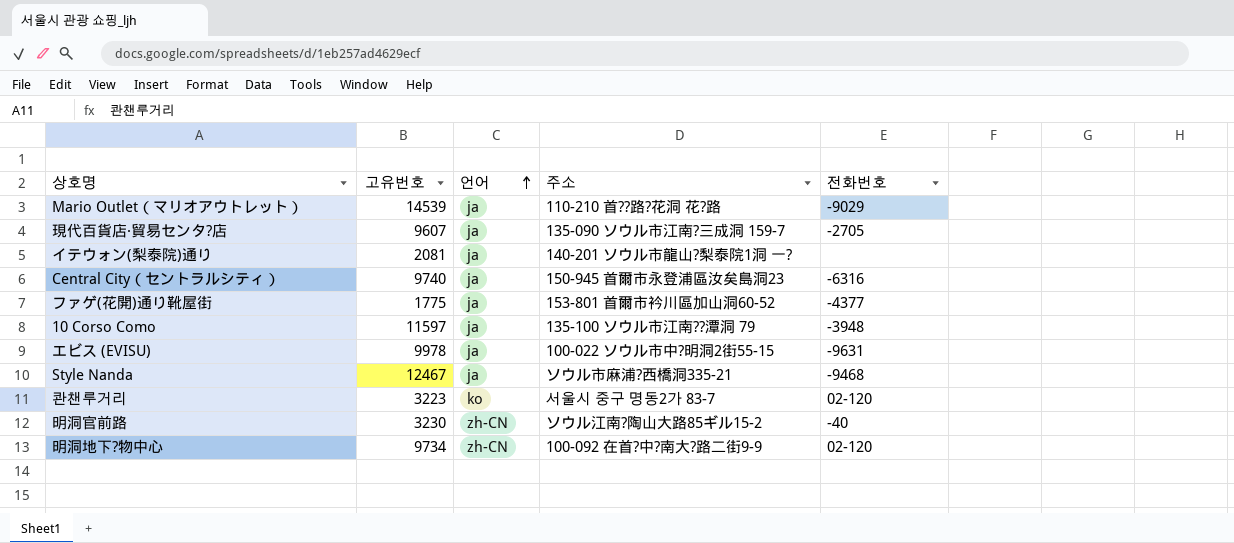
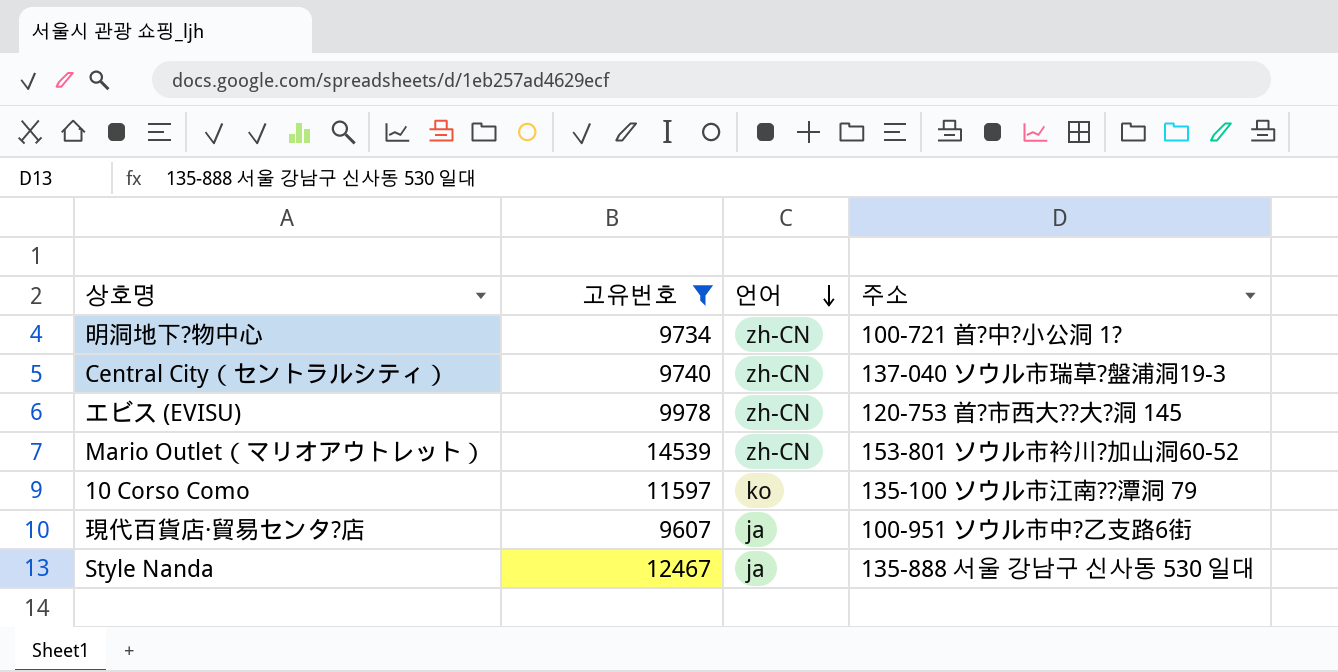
filter: none -> 고유번호 >= 9607
row order: 언어 ascending -> 언어 descending
column 전화번호 | position: 5 -> none
明洞地下?物中心 | 주소: 100-092 在首?中?南大?路二街9-9 -> 100-721 首?中?小公洞 1?
Central City（セントラルシティ） | 언어: ja -> zh-CN
Central City（セントラルシティ） | 주소: 150-945 首爾市永登浦區汝矣島洞23 -> 137-040 ソウル市瑞草?盤浦洞19-3
エビス (EVISU) | 언어: ja -> zh-CN
エビス (EVISU) | 주소: 100-022 ソウル市中?明洞2街55-15 -> 120-753 首?市西大??大?洞 145
Mario Outlet（マリオアウトレット） | 언어: ja -> zh-CN
Mario Outlet（マリオアウトレット） | 주소: 110-210 首??路?花洞 花?路 -> 153-801 ソウル市衿川?加山洞60-52
10 Corso Como | 언어: ja -> ko
現代百貨店·貿易センタ?店 | 주소: 135-090 ソウル市江南?三成洞 159-7 -> 100-951 ソウル市中?乙支路6街
Style Nanda | 주소: ソウル市麻浦?西橋洞335-21 -> 135-888 서울 강남구 신사동 530 일대

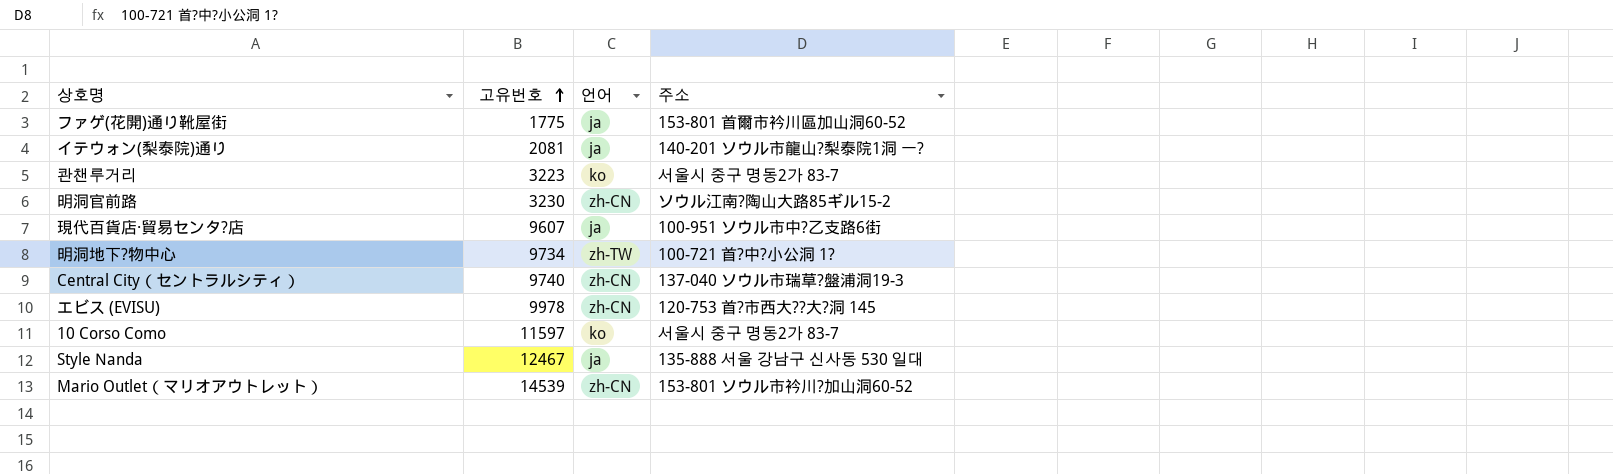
filter: 고유번호 >= 9607 -> none
row order: 언어 descending -> 고유번호 ascending
明洞地下?物中心 | 언어: zh-CN -> zh-TW
10 Corso Como | 주소: 135-100 ソウル市江南??潭洞 79 -> 서울시 중구 명동2가 83-7

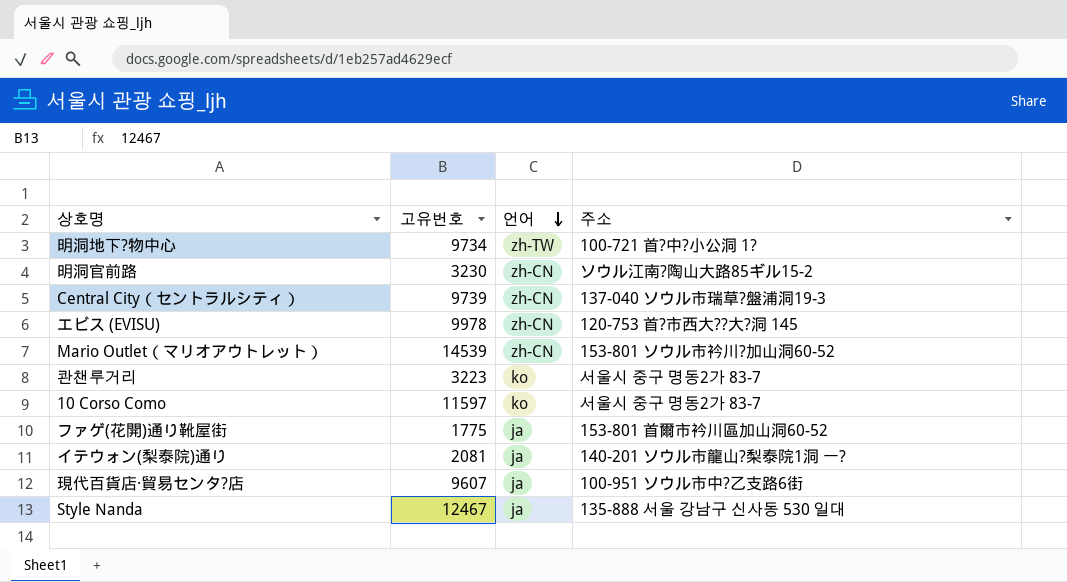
row order: 고유번호 ascending -> 언어 descending
Central City（セントラルシティ） | 고유번호: 9740 -> 9739

